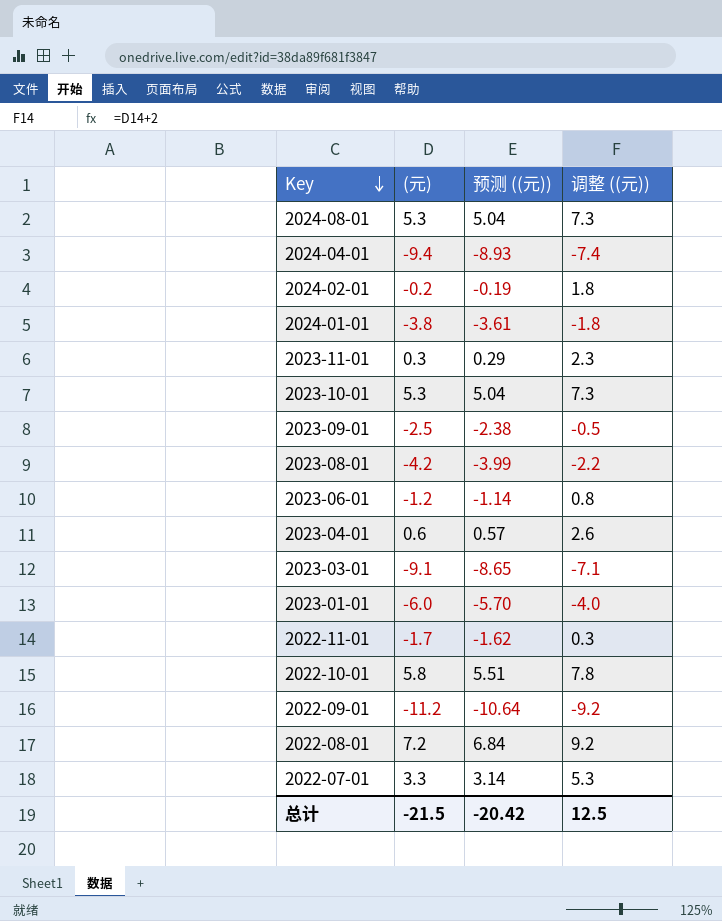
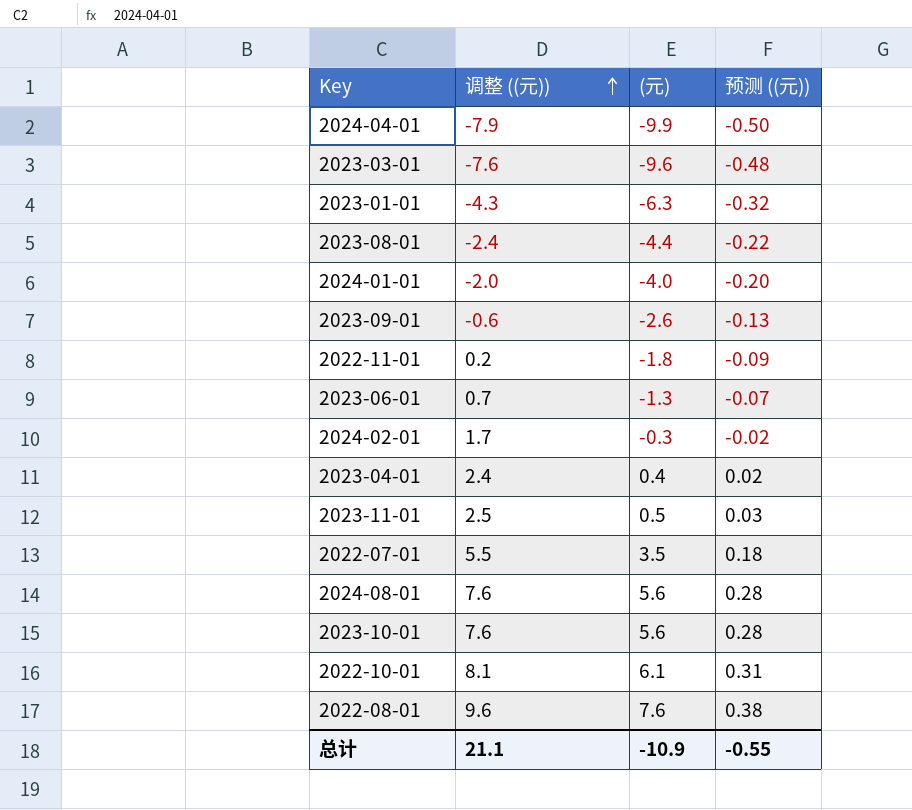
row order: Key descending -> 调整 ((元)) ascending
column 调整 ((元)) | position: 4 -> 2
column 预测 ((元)) | formula: [(元)] * 0.95 -> [(元)] * 0.05
row 2022-09-01: -11.2 | -10.64 | -9.2 -> none
2024-04-01 | 调整 ((元)): -7.4 -> -7.9
2024-04-01 | (元): -9.4 -> -9.9
2023-03-01 | 调整 ((元)): -7.1 -> -7.6
2023-03-01 | (元): -9.1 -> -9.6
2023-01-01 | 调整 ((元)): -4.0 -> -4.3
2023-01-01 | (元): -6.0 -> -6.3
2023-08-01 | 调整 ((元)): -2.2 -> -2.4
2023-08-01 | (元): -4.2 -> -4.4
2024-01-01 | 调整 ((元)): -1.8 -> -2.0
2024-01-01 | (元): -3.8 -> -4.0
2023-09-01 | 调整 ((元)): -0.5 -> -0.6
2023-09-01 | (元): -2.5 -> -2.6
2022-11-01 | 调整 ((元)): 0.3 -> 0.2
2022-11-01 | (元): -1.7 -> -1.8
2023-06-01 | 调整 ((元)): 0.8 -> 0.7
2023-06-01 | (元): -1.2 -> -1.3
2024-02-01 | 调整 ((元)): 1.8 -> 1.7
2024-02-01 | (元): -0.2 -> -0.3
2023-04-01 | 调整 ((元)): 2.6 -> 2.4
2023-04-01 | (元): 0.6 -> 0.4
2023-11-01 | 调整 ((元)): 2.3 -> 2.5
2023-11-01 | (元): 0.3 -> 0.5
2022-07-01 | 调整 ((元)): 5.3 -> 5.5
2022-07-01 | (元): 3.3 -> 3.5
2024-08-01 | 调整 ((元)): 7.3 -> 7.6
2024-08-01 | (元): 5.3 -> 5.6
2023-10-01 | 调整 ((元)): 7.3 -> 7.6
2023-10-01 | (元): 5.3 -> 5.6
2022-10-01 | 调整 ((元)): 7.8 -> 8.1
2022-10-01 | (元): 5.8 -> 6.1
2022-08-01 | 调整 ((元)): 9.2 -> 9.6
2022-08-01 | (元): 7.2 -> 7.6
总计 | 调整 ((元)): 12.5 -> 21.1
总计 | (元): -21.5 -> -10.9
总计 | 预测 ((元)): -20.42 -> -0.55

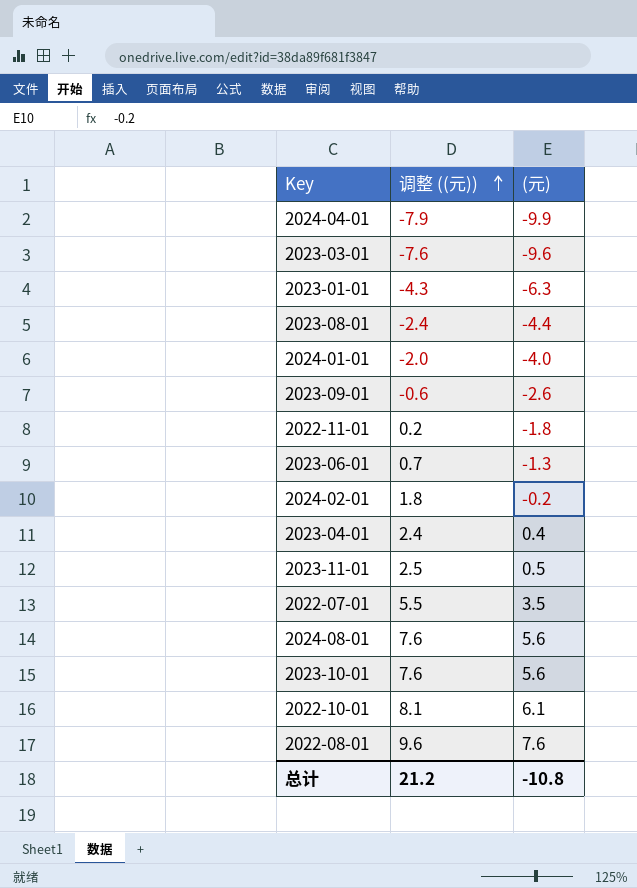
column 预测 ((元)) | formula: [(元)] * 0.05 -> none
2024-02-01 | 调整 ((元)): 1.7 -> 1.8
2024-02-01 | (元): -0.3 -> -0.2
总计 | 调整 ((元)): 21.1 -> 21.2
总计 | (元): -10.9 -> -10.8

